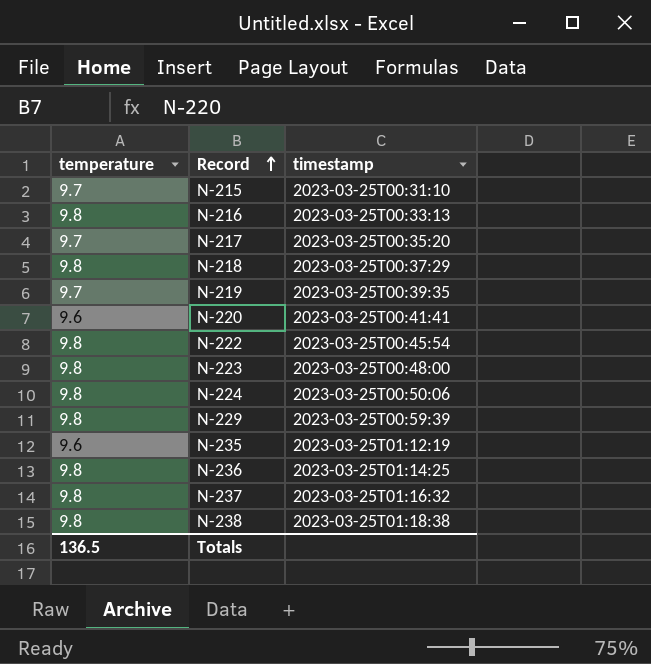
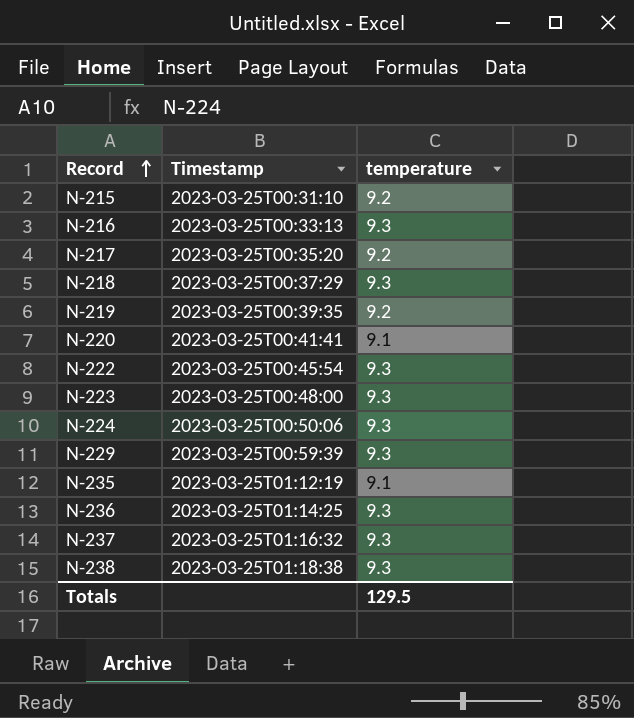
column name: timestamp -> Timestamp
column temperature | position: 1 -> 3
N-215 | temperature: 9.7 -> 9.2
N-216 | temperature: 9.8 -> 9.3
N-217 | temperature: 9.7 -> 9.2
N-218 | temperature: 9.8 -> 9.3
N-219 | temperature: 9.7 -> 9.2
N-220 | temperature: 9.6 -> 9.1
N-222 | temperature: 9.8 -> 9.3
N-223 | temperature: 9.8 -> 9.3
N-224 | temperature: 9.8 -> 9.3
N-229 | temperature: 9.8 -> 9.3
N-235 | temperature: 9.6 -> 9.1
N-236 | temperature: 9.8 -> 9.3
N-237 | temperature: 9.8 -> 9.3
N-238 | temperature: 9.8 -> 9.3
Totals | temperature: 136.5 -> 129.5

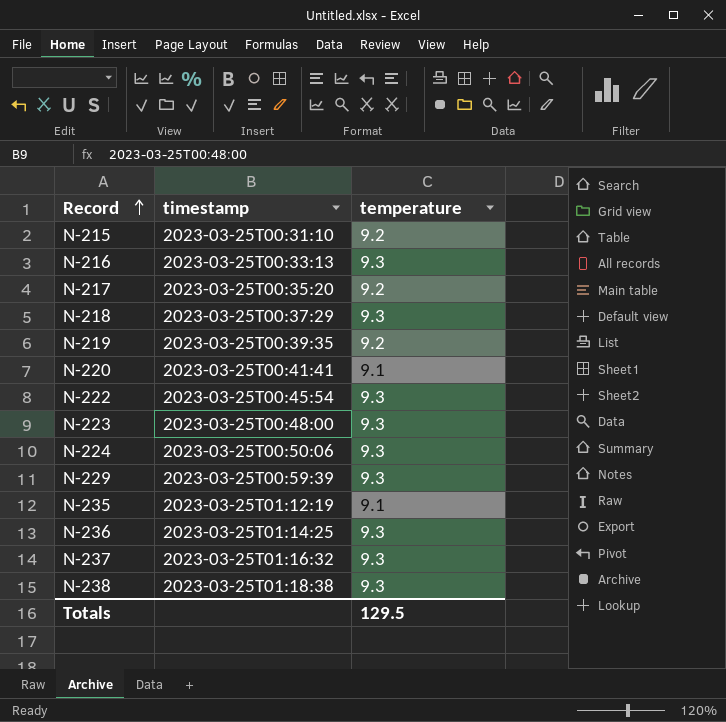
column name: Timestamp -> timestamp

